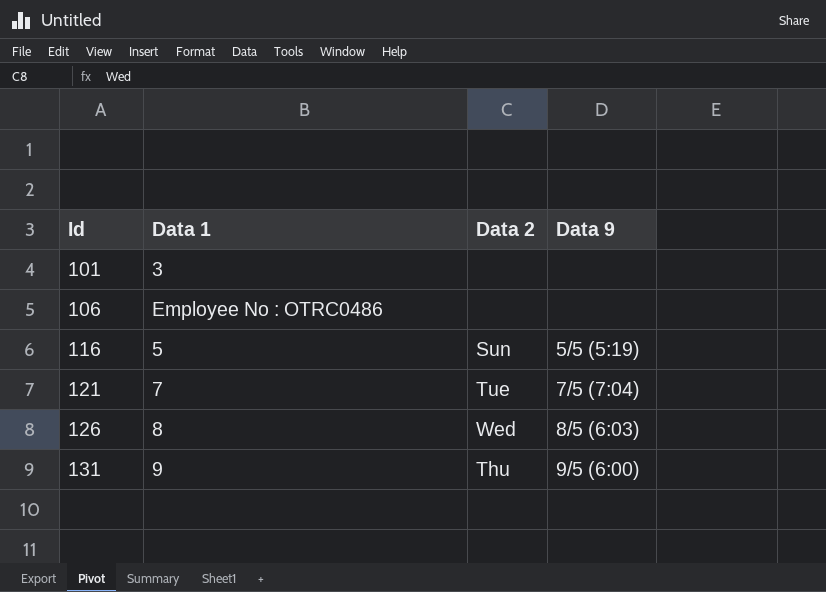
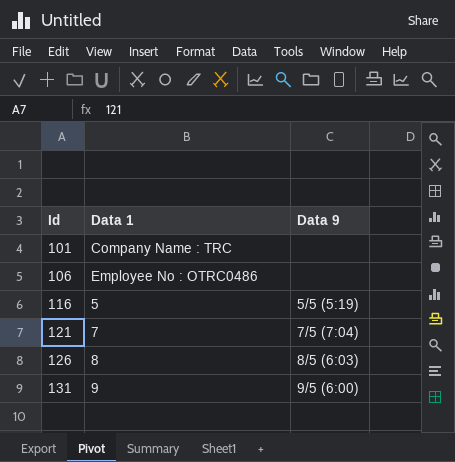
column Data 2 | position: 3 -> none
101 | Data 1: 3 -> Company Name : TRC

